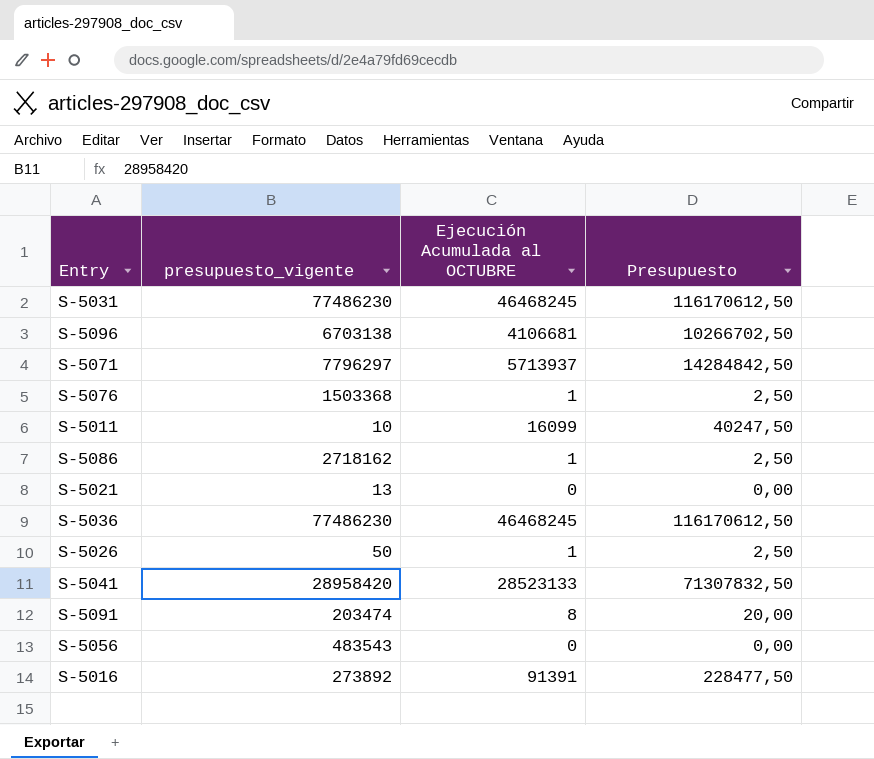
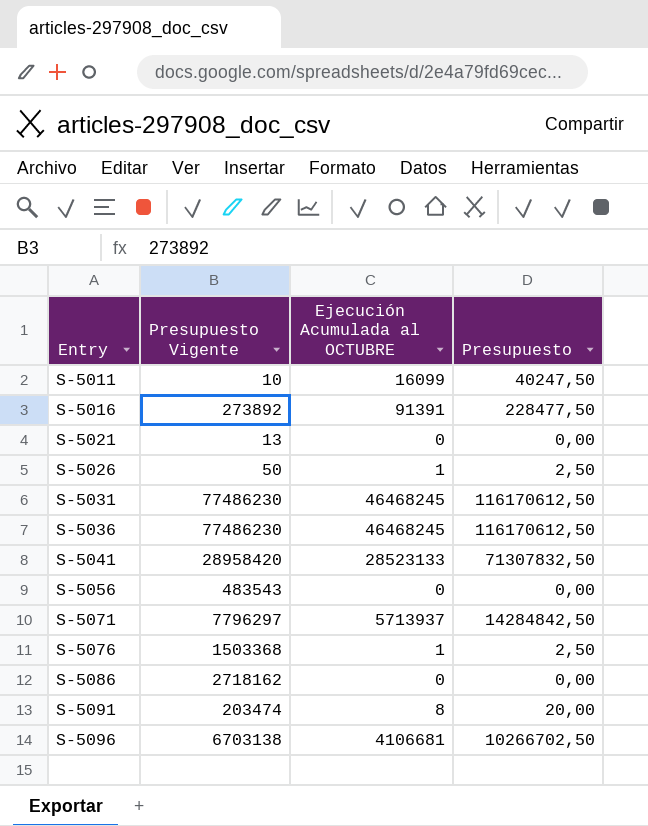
row order: none -> Entry ascending
column name: presupuesto_vigente -> Presupuesto Vigente
S-5086 | Ejecución Acumulada al OCTUBRE: 1 -> 0
S-5086 | Presupuesto: 2,50 -> 0,00

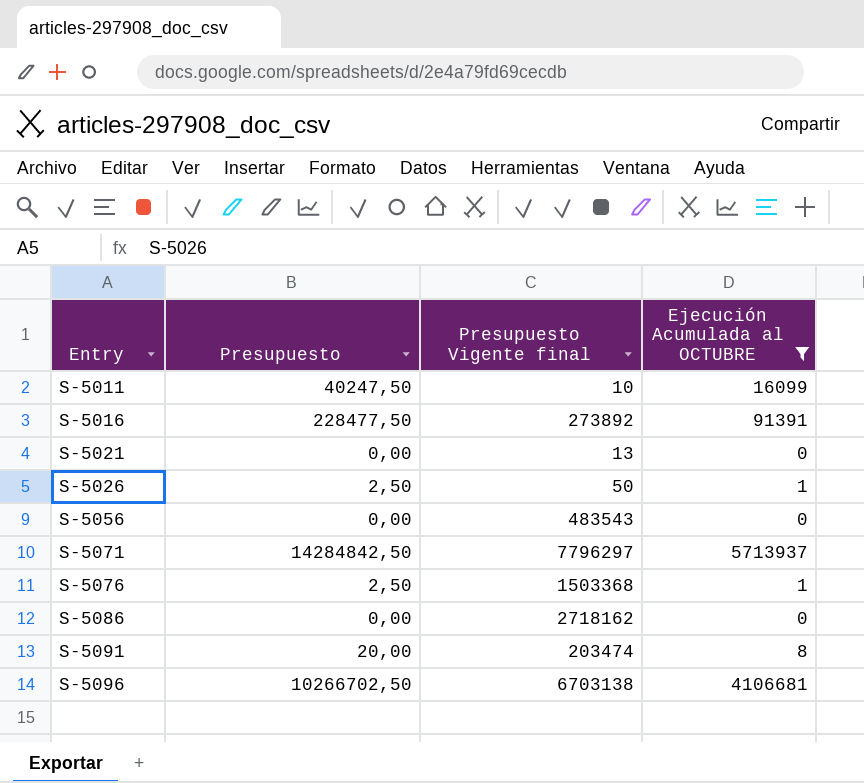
filter: none -> Ejecución Acumulada al OCTUBRE <= 5713937
column Presupuesto | position: 4 -> 2
column name: Presupuesto Vigente -> Presupuesto Vigente final

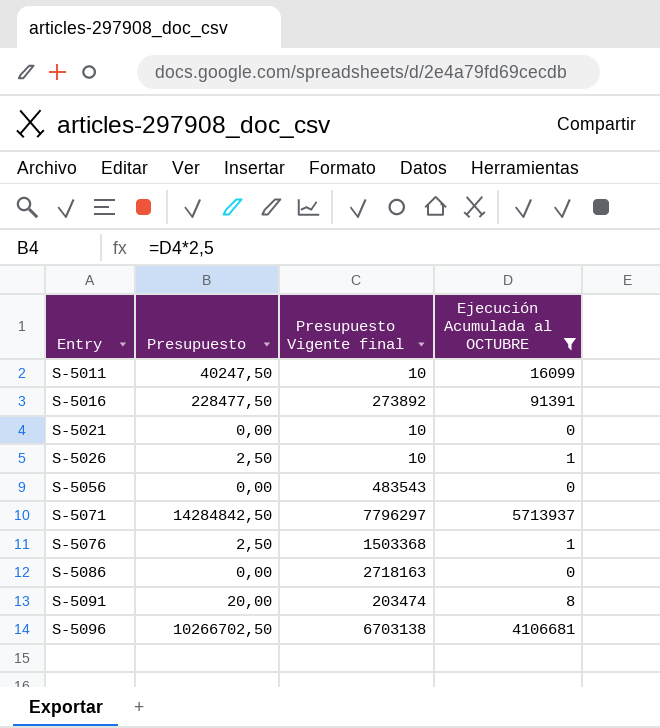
S-5021 | Presupuesto Vigente final: 13 -> 10
S-5026 | Presupuesto Vigente final: 50 -> 10
S-5086 | Presupuesto Vigente final: 2718162 -> 2718163

